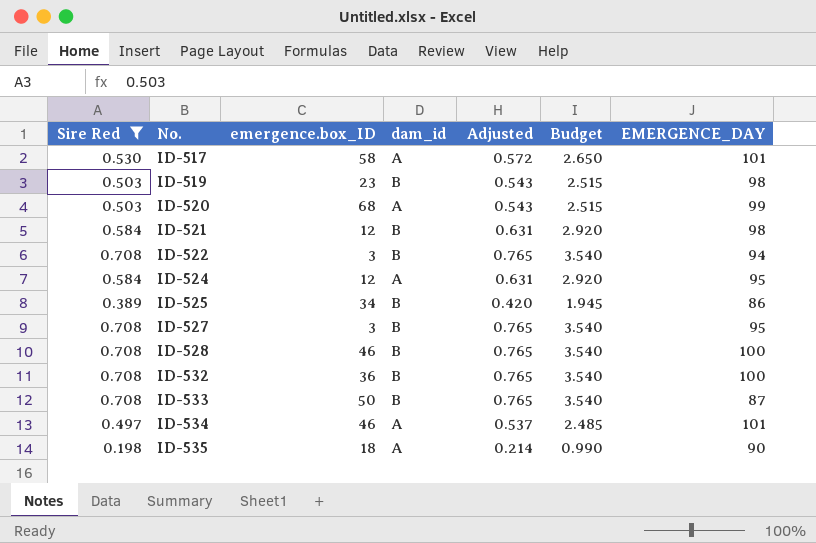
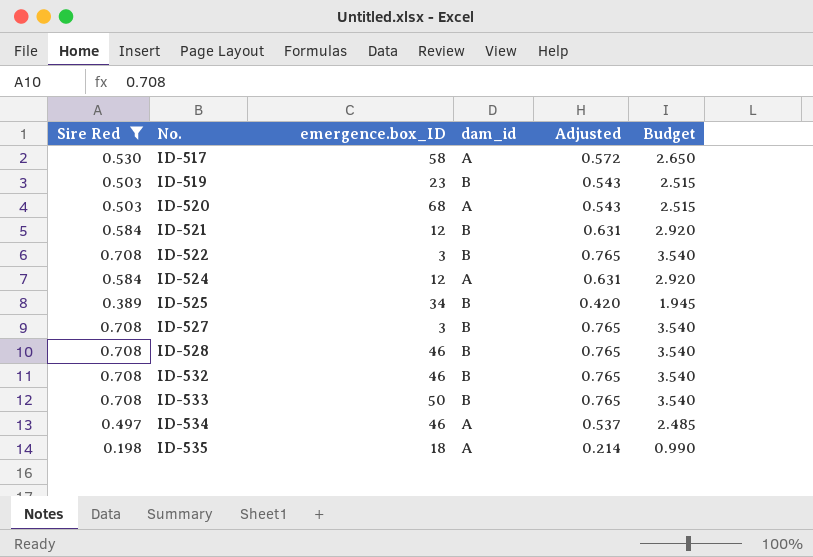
column EMERGENCE_DAY | position: 7 -> none
ID-532 | emergence.box_ID: 36 -> 46

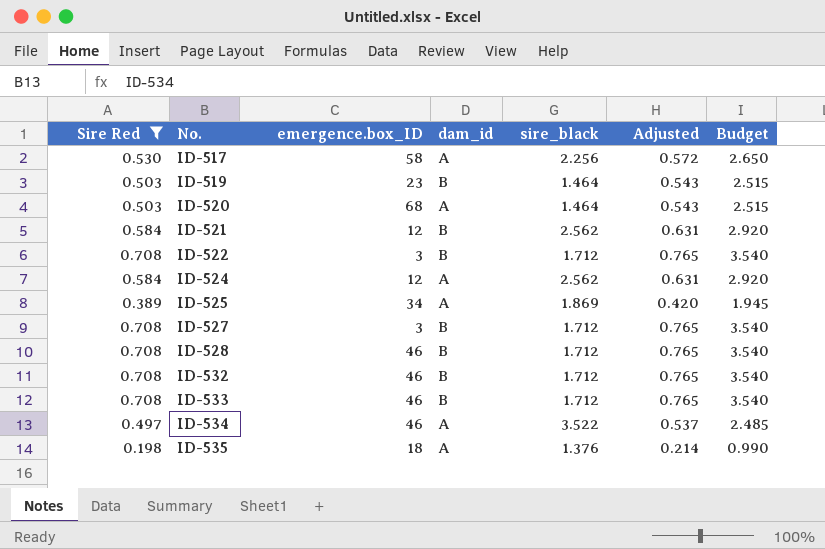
column sire_black | position: none -> 5
ID-525 | dam_id: B -> A
ID-533 | emergence.box_ID: 50 -> 46

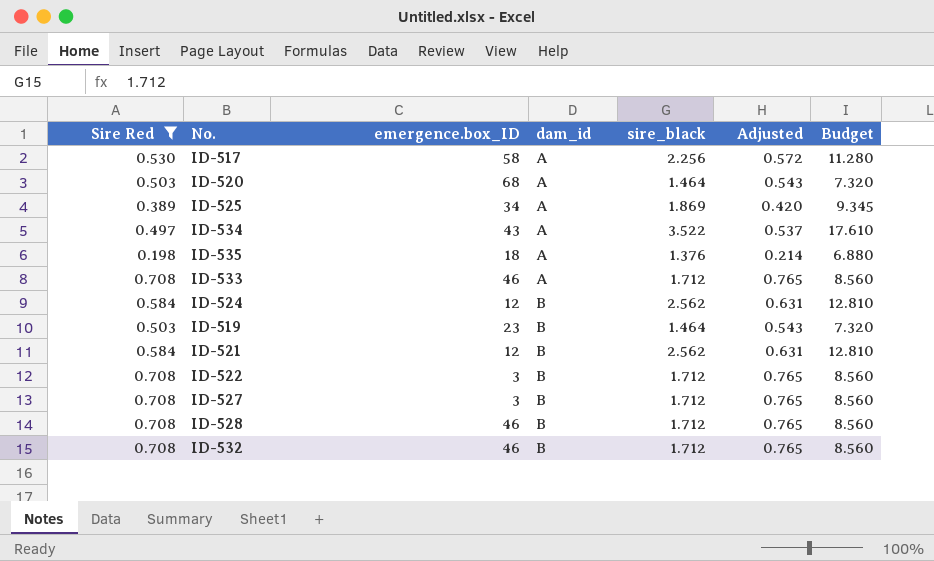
row order: No. ascending -> dam_id ascending
column Budget | formula: [Sire Red] * 5 -> [sire_black] * 5
ID-534 | emergence.box_ID: 46 -> 43
ID-533 | dam_id: B -> A
ID-524 | dam_id: A -> B

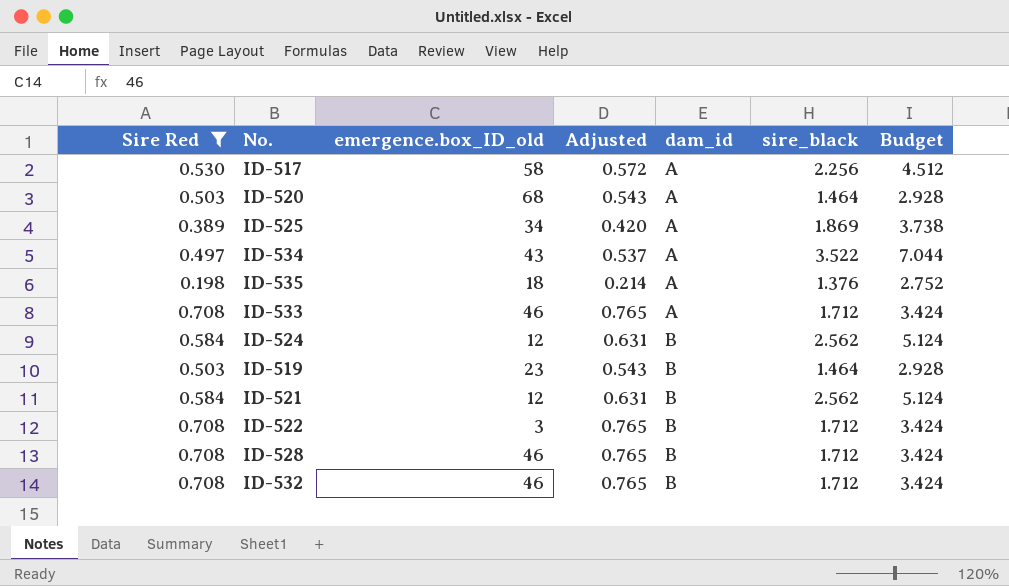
column name: emergence.box_ID -> emergence.box_ID_old
column Adjusted | position: 6 -> 4
column Budget | formula: [sire_black] * 5 -> [sire_black] * 2
row ID-527: 0.708 | 3 | B | 1.712 | 0.765 | 8.560 -> none

